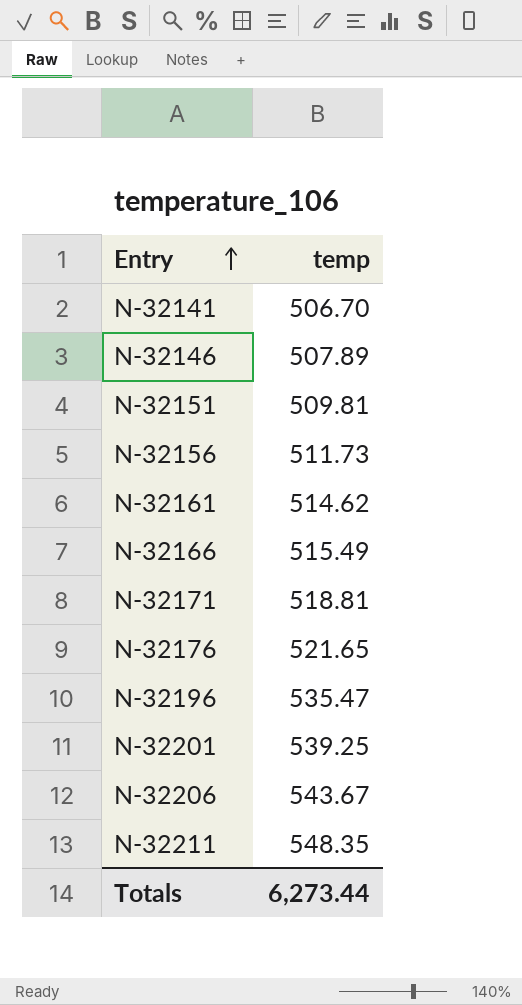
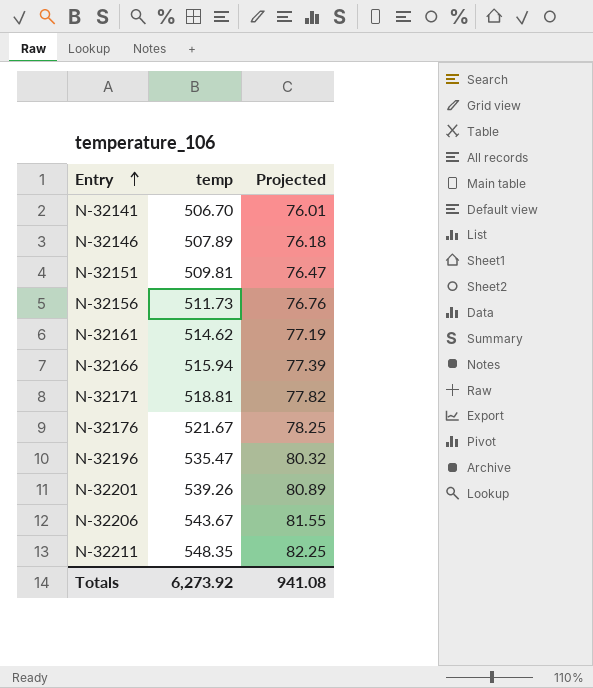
column Projected | formula: none -> [temp] * 0.15
N-32166 | temp: 515.49 -> 515.94
N-32176 | temp: 521.65 -> 521.67
N-32201 | temp: 539.25 -> 539.26
Totals | temp: 6,273.44 -> 6,273.92

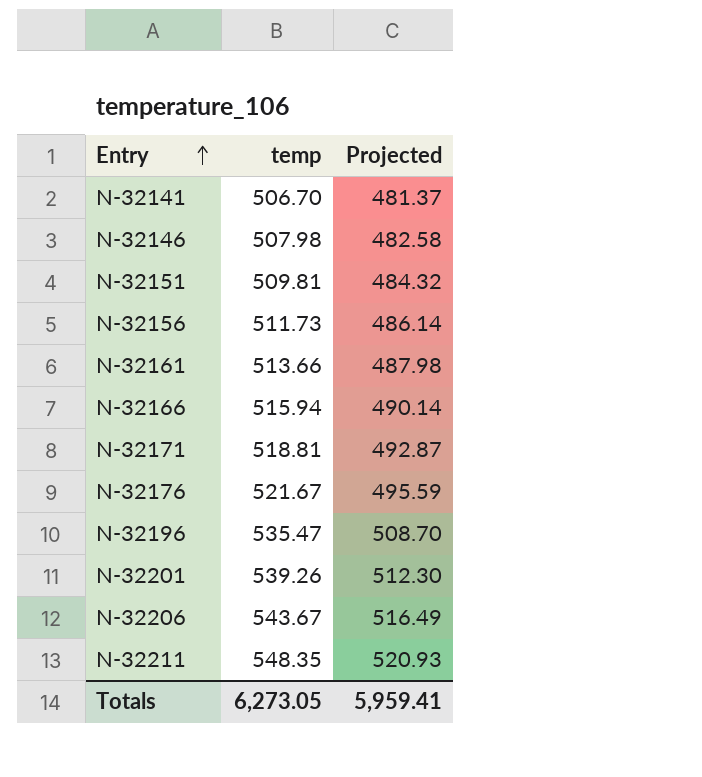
column Projected | formula: [temp] * 0.15 -> [temp] * 0.95
N-32146 | temp: 507.89 -> 507.98
N-32161 | temp: 514.62 -> 513.66
Totals | temp: 6,273.92 -> 6,273.05
Totals | Projected: 941.08 -> 5,959.41

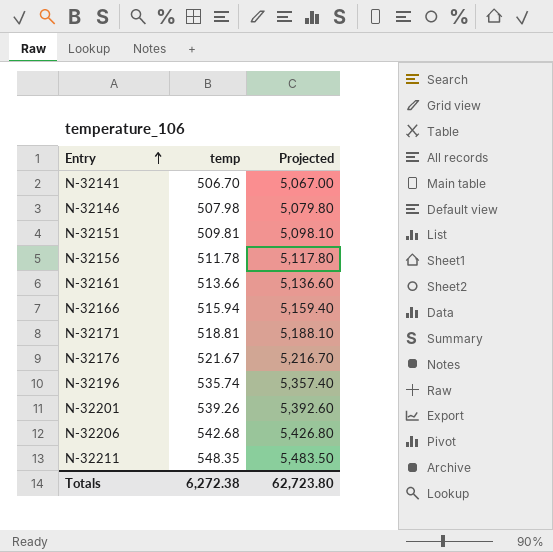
column Projected | formula: [temp] * 0.95 -> [temp] * 10
N-32156 | temp: 511.73 -> 511.78
N-32196 | temp: 535.47 -> 535.74
N-32206 | temp: 543.67 -> 542.68
Totals | temp: 6,273.05 -> 6,272.38
Totals | Projected: 5,959.41 -> 62,723.80

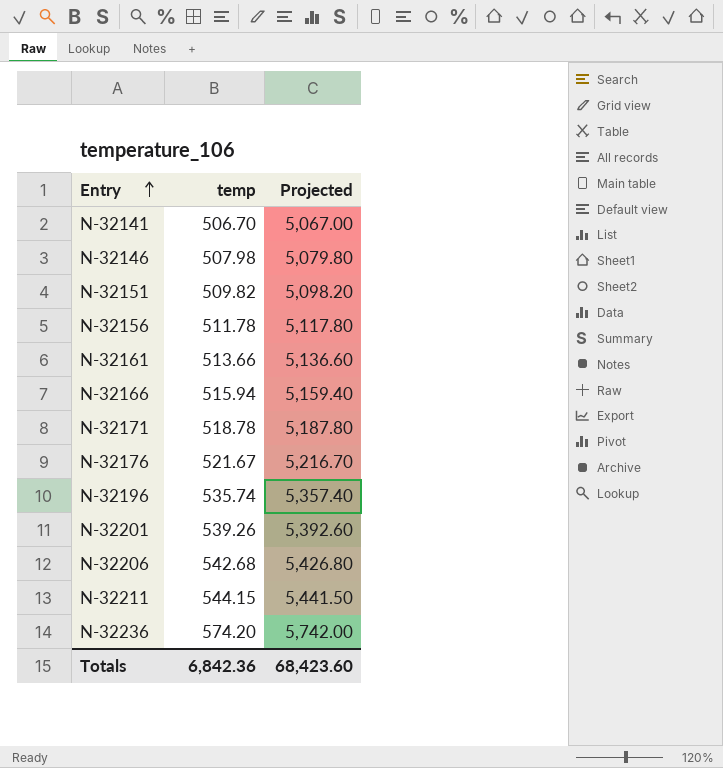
N-32151 | temp: 509.81 -> 509.82
N-32151 | Projected: 5,098.10 -> 5,098.20
N-32171 | temp: 518.81 -> 518.78
N-32171 | Projected: 5,188.10 -> 5,187.80
N-32211 | temp: 548.35 -> 544.15
N-32211 | Projected: 5,483.50 -> 5,441.50
row N-32236: none -> 574.20 | 5,742.00
Totals | temp: 6,272.38 -> 6,842.36
Totals | Projected: 62,723.80 -> 68,423.60

